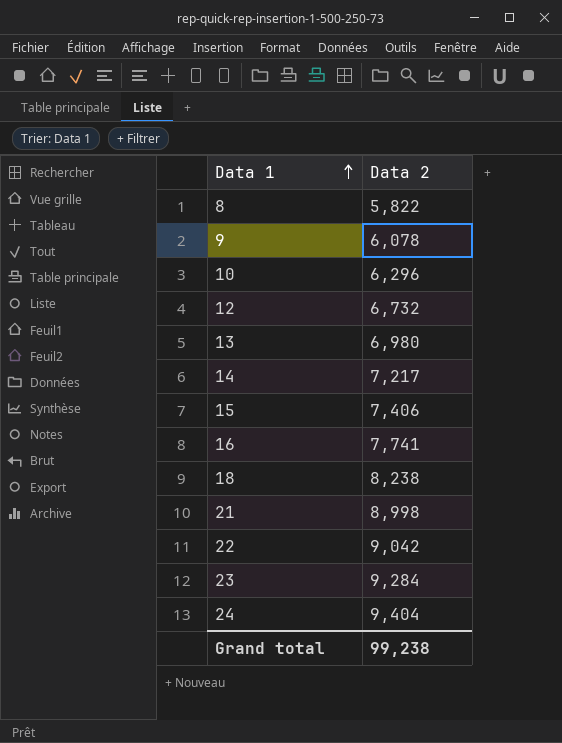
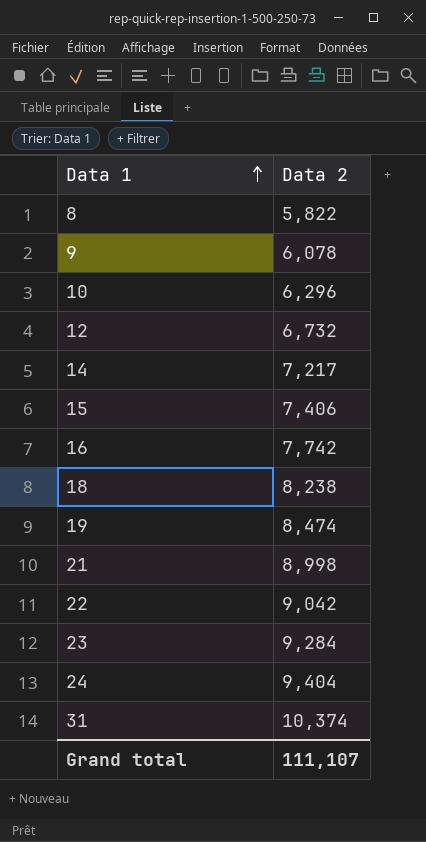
row 13: 6,980 -> none
16 | Data 2: 7,741 -> 7,742
row 19: none -> 8,474
row 31: none -> 10,374
Grand total | Data 2: 99,238 -> 111,107

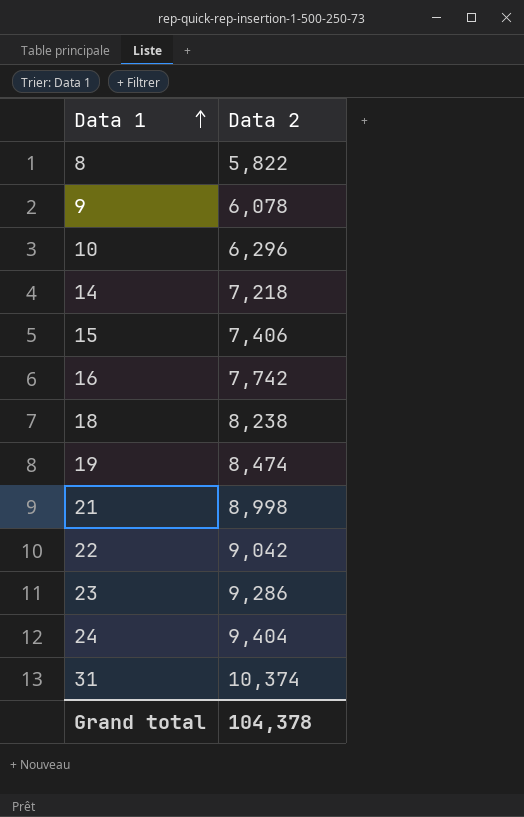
row 12: 6,732 -> none
14 | Data 2: 7,217 -> 7,218
23 | Data 2: 9,284 -> 9,286
Grand total | Data 2: 111,107 -> 104,378

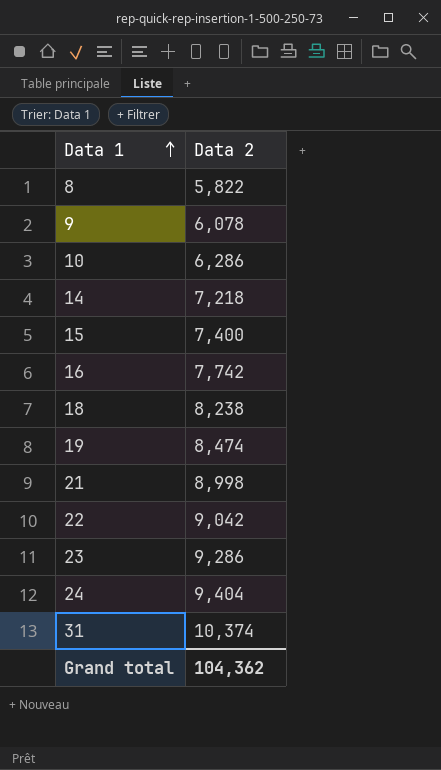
10 | Data 2: 6,296 -> 6,286
15 | Data 2: 7,406 -> 7,400
Grand total | Data 2: 104,378 -> 104,362

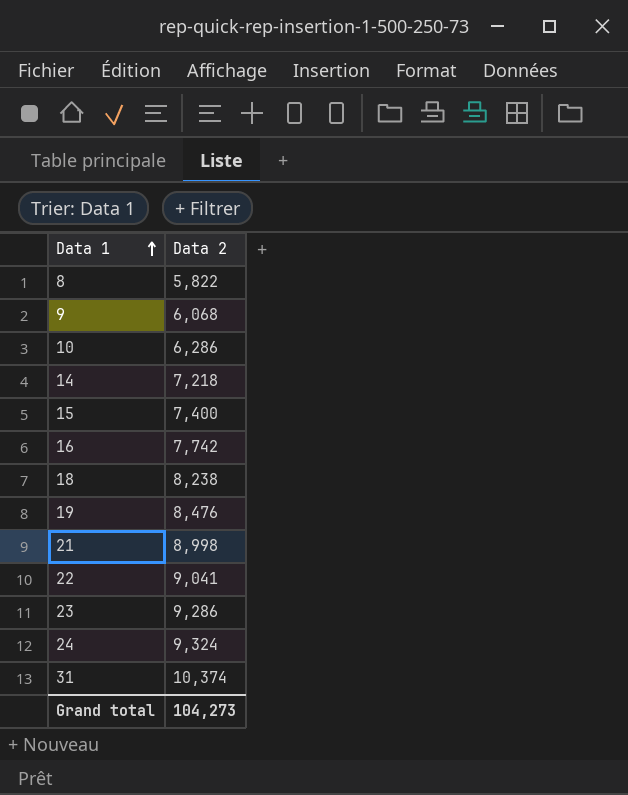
9 | Data 2: 6,078 -> 6,068
19 | Data 2: 8,474 -> 8,476
22 | Data 2: 9,042 -> 9,041
24 | Data 2: 9,404 -> 9,324
Grand total | Data 2: 104,362 -> 104,273

